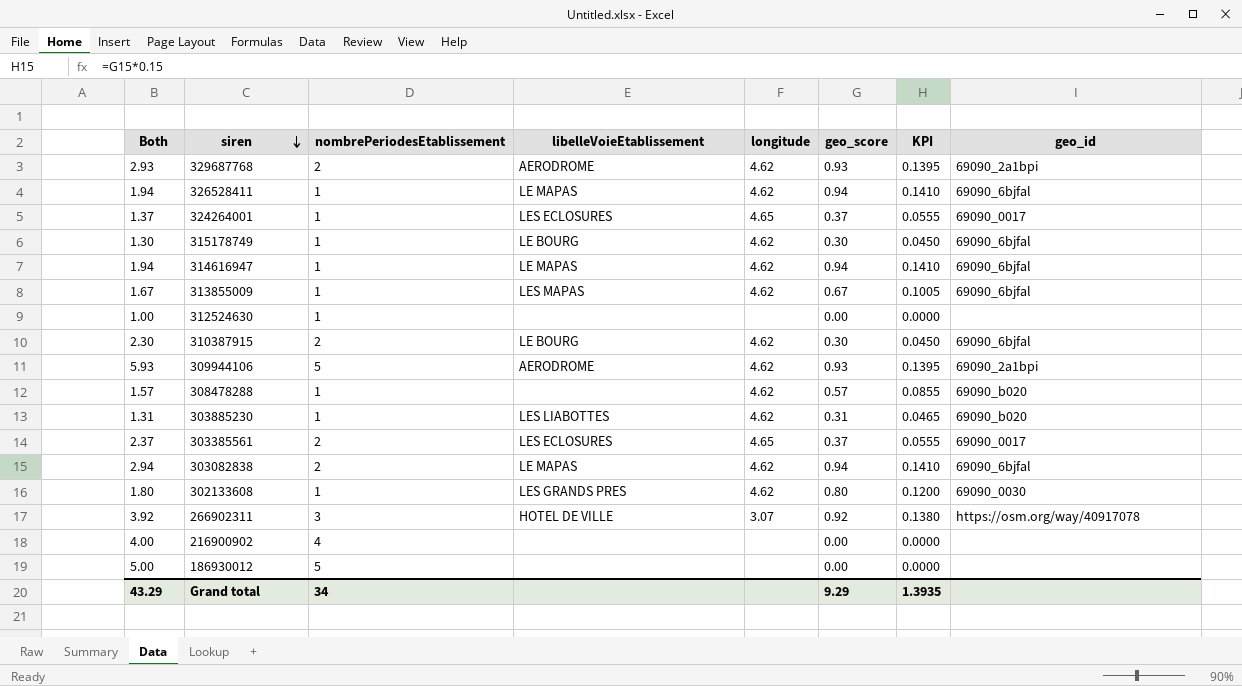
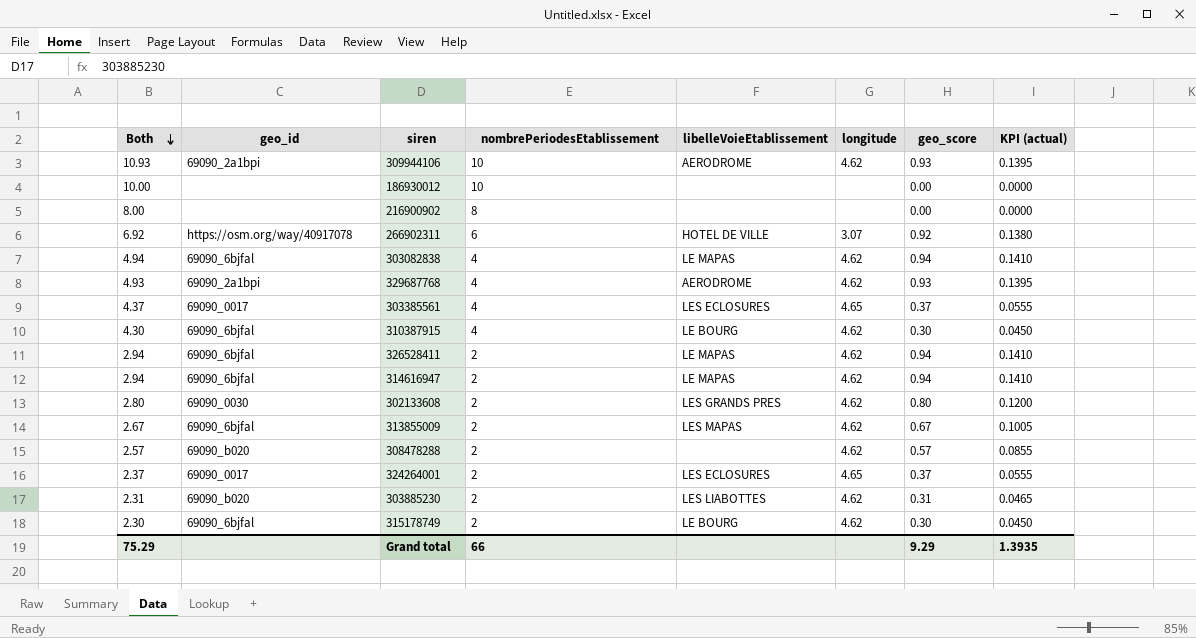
row order: siren descending -> Both descending
column geo_id | position: 8 -> 2
column name: KPI -> KPI (actual)
row 312524630: 1.00 | 1 | none | none | 0.00 | 0.0000 | none -> none
309944106 | Both: 5.93 -> 10.93
309944106 | nombrePeriodesEtablissement: 5 -> 10
186930012 | Both: 5.00 -> 10.00
186930012 | nombrePeriodesEtablissement: 5 -> 10
216900902 | Both: 4.00 -> 8.00
216900902 | nombrePeriodesEtablissement: 4 -> 8
266902311 | Both: 3.92 -> 6.92
266902311 | nombrePeriodesEtablissement: 3 -> 6
303082838 | Both: 2.94 -> 4.94
303082838 | nombrePeriodesEtablissement: 2 -> 4
329687768 | Both: 2.93 -> 4.93
329687768 | nombrePeriodesEtablissement: 2 -> 4
303385561 | Both: 2.37 -> 4.37
303385561 | nombrePeriodesEtablissement: 2 -> 4
310387915 | Both: 2.30 -> 4.30
310387915 | nombrePeriodesEtablissement: 2 -> 4
326528411 | Both: 1.94 -> 2.94
326528411 | nombrePeriodesEtablissement: 1 -> 2
314616947 | Both: 1.94 -> 2.94
314616947 | nombrePeriodesEtablissement: 1 -> 2
302133608 | Both: 1.80 -> 2.80
302133608 | nombrePeriodesEtablissement: 1 -> 2
313855009 | Both: 1.67 -> 2.67
313855009 | nombrePeriodesEtablissement: 1 -> 2
308478288 | Both: 1.57 -> 2.57
308478288 | nombrePeriodesEtablissement: 1 -> 2
324264001 | Both: 1.37 -> 2.37
324264001 | nombrePeriodesEtablissement: 1 -> 2
303885230 | Both: 1.31 -> 2.31
303885230 | nombrePeriodesEtablissement: 1 -> 2
315178749 | Both: 1.30 -> 2.30
315178749 | nombrePeriodesEtablissement: 1 -> 2
Grand total | Both: 43.29 -> 75.29
Grand total | nombrePeriodesEtablissement: 34 -> 66

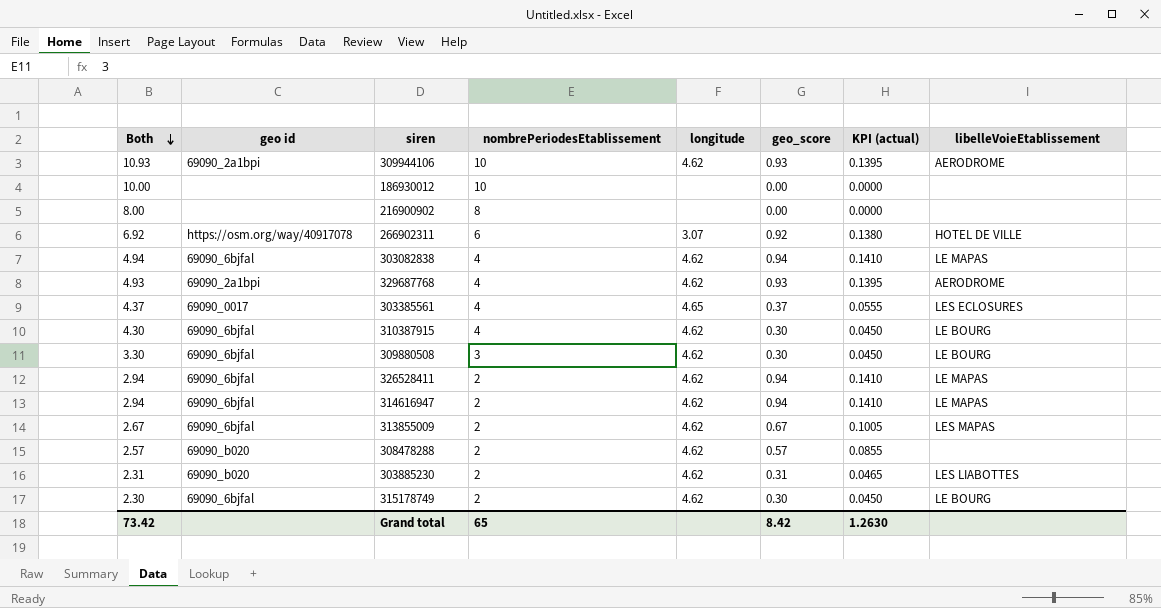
column name: geo_id -> geo id
column libelleVoieEtablissement | position: 5 -> 8
row 302133608: 2.80 | 69090_0030 | 2 | LES GRANDS PRES | 4.62 | 0.80 | 0.1200 -> none
row 324264001: 2.37 | 69090_0017 | 2 | LES ECLOSURES | 4.65 | 0.37 | 0.0555 -> none
row 309880508: none -> 3.30 | 69090_6bjfal | 3 | 4.62 | 0.30 | 0.0450 | LE BOURG
Grand total | Both: 75.29 -> 73.42
Grand total | nombrePeriodesEtablissement: 66 -> 65
Grand total | geo_score: 9.29 -> 8.42
Grand total | KPI (actual): 1.3935 -> 1.2630

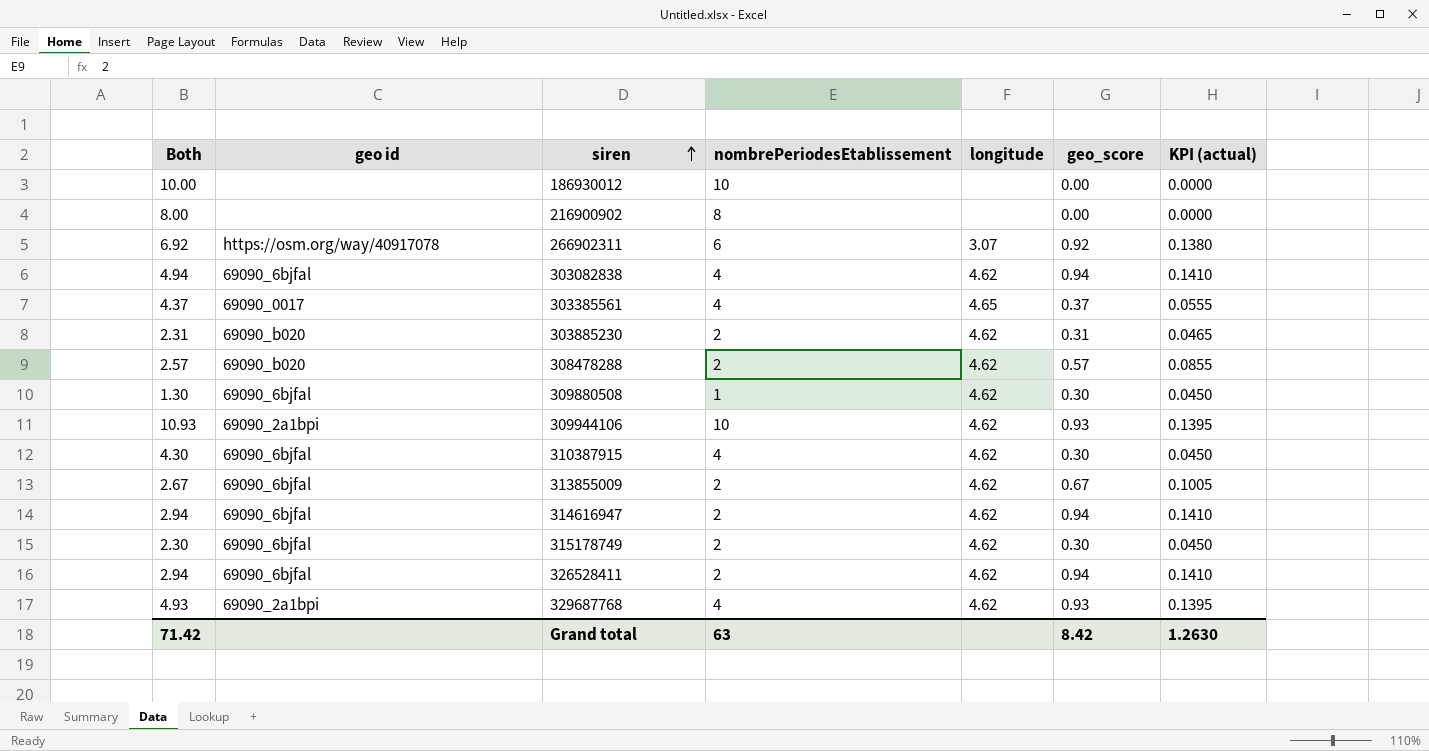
row order: Both descending -> siren ascending
column libelleVoieEtablissement | position: 8 -> none
309880508 | Both: 3.30 -> 1.30
309880508 | nombrePeriodesEtablissement: 3 -> 1
Grand total | Both: 73.42 -> 71.42
Grand total | nombrePeriodesEtablissement: 65 -> 63

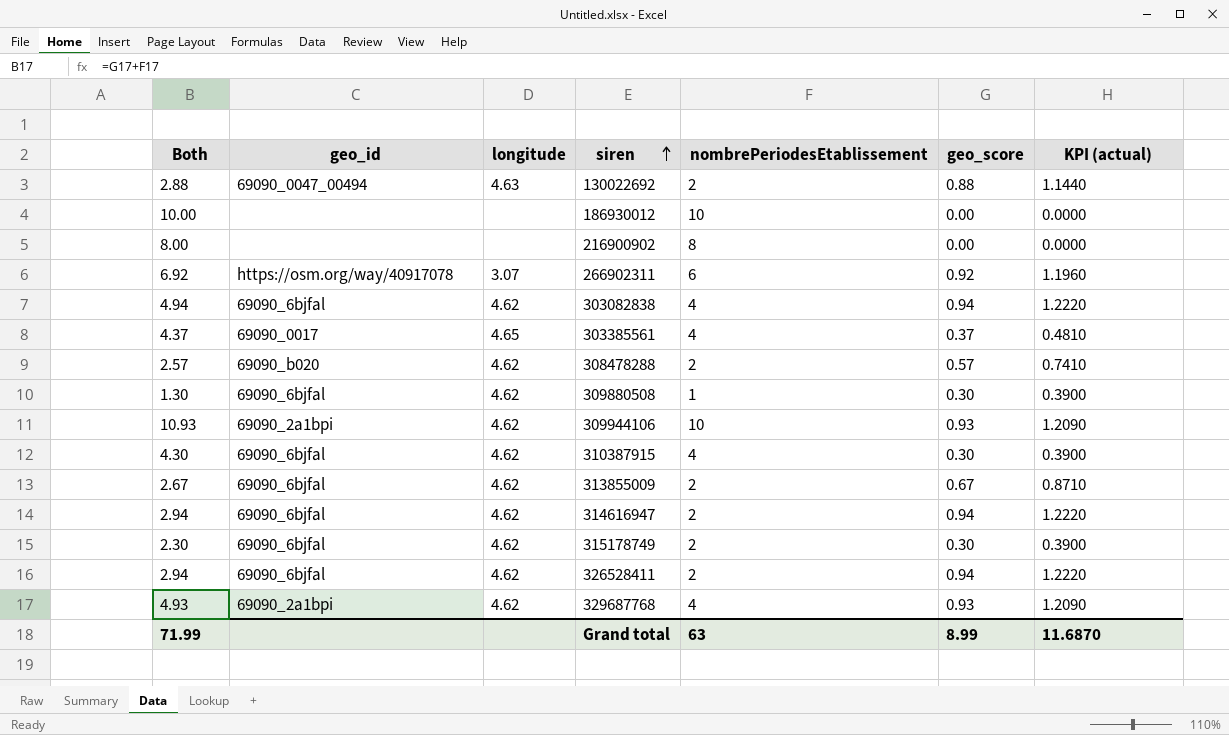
column name: geo id -> geo_id
column longitude | position: 5 -> 3
column KPI (actual) | formula: [geo_score] * 0.15 -> [geo_score] * 1.3
row 303885230: 2.31 | 69090_b020 | 2 | 4.62 | 0.31 | 0.0465 -> none
row 130022692: none -> 2.88 | 69090_0047_00494 | 4.63 | 2 | 0.88 | 1.1440
Grand total | Both: 71.42 -> 71.99
Grand total | geo_score: 8.42 -> 8.99
Grand total | KPI (actual): 1.2630 -> 11.6870

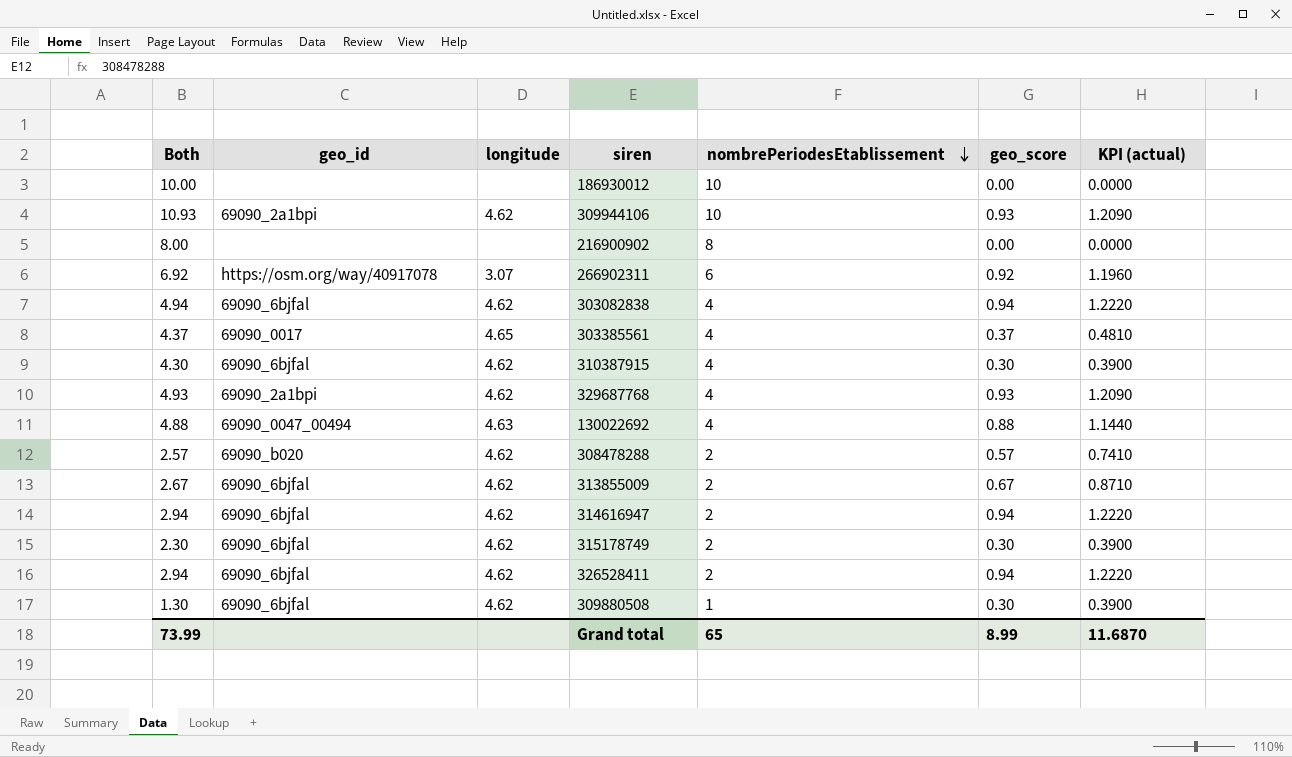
row order: siren ascending -> nombrePeriodesEtablissement descending
130022692 | Both: 2.88 -> 4.88
130022692 | nombrePeriodesEtablissement: 2 -> 4
Grand total | Both: 71.99 -> 73.99
Grand total | nombrePeriodesEtablissement: 63 -> 65

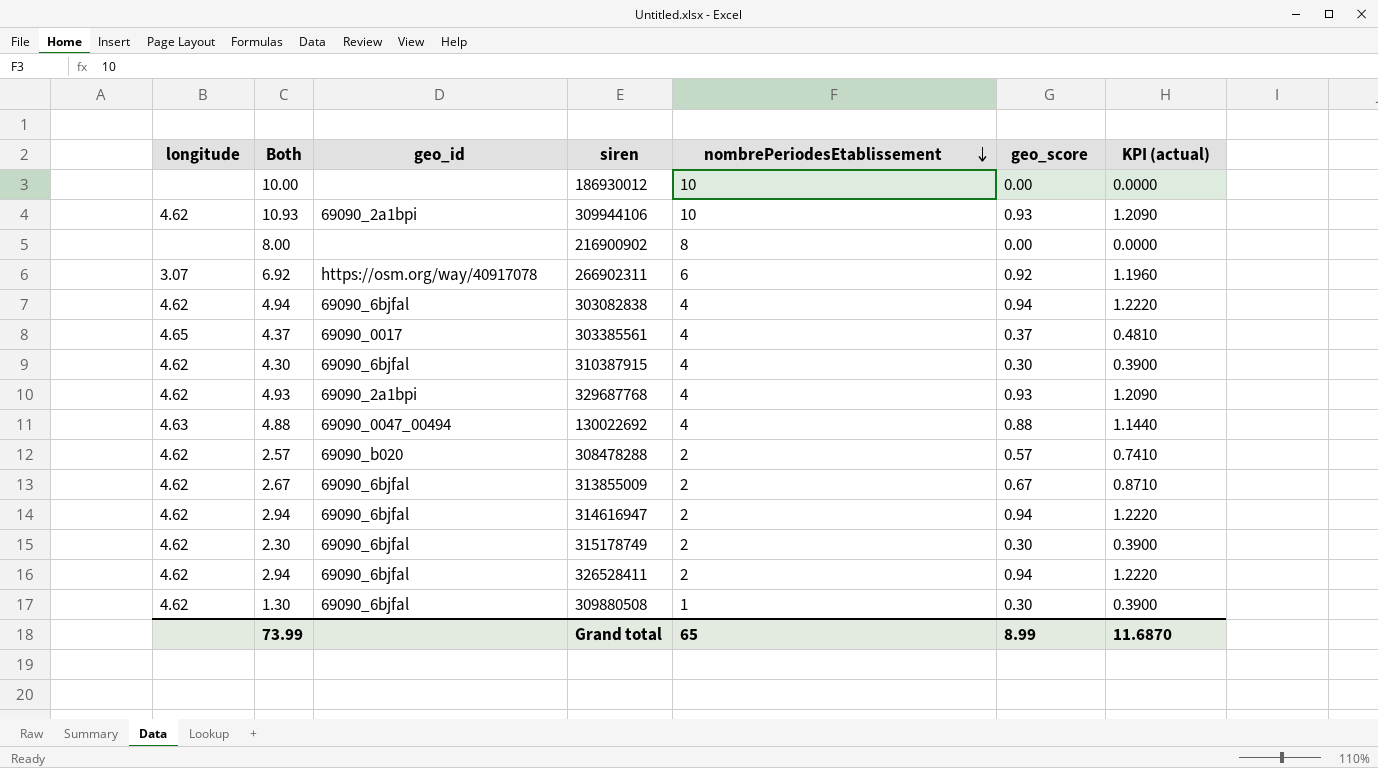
column longitude | position: 3 -> 1

